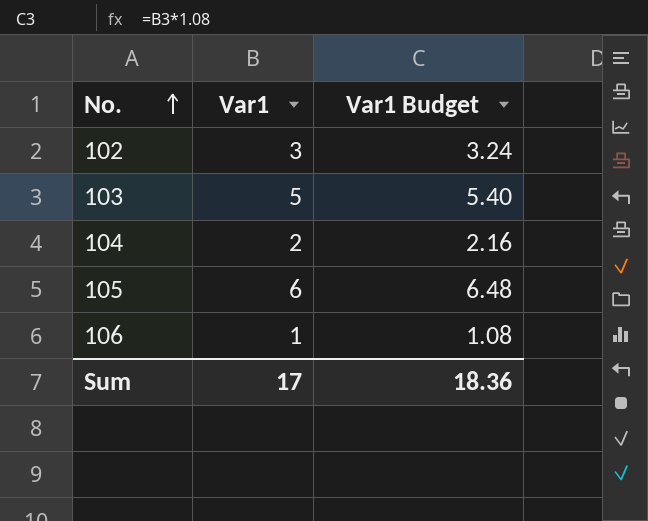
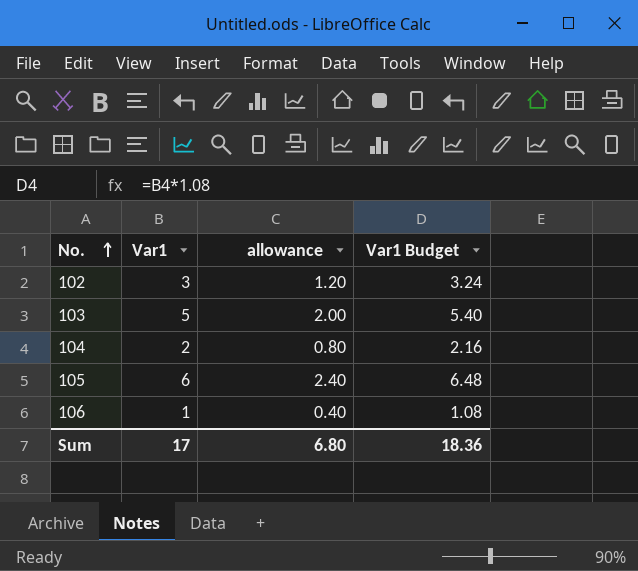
column allowance | formula: none -> [Var1] * 0.4

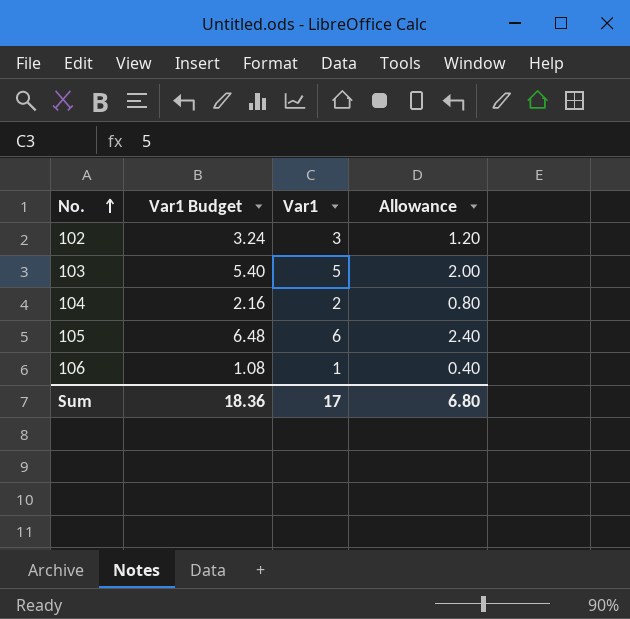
column Var1 Budget | position: 4 -> 2
column name: allowance -> Allowance

